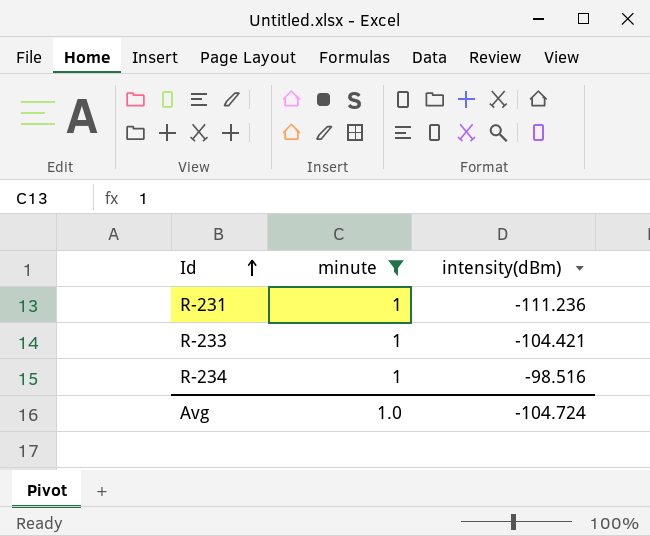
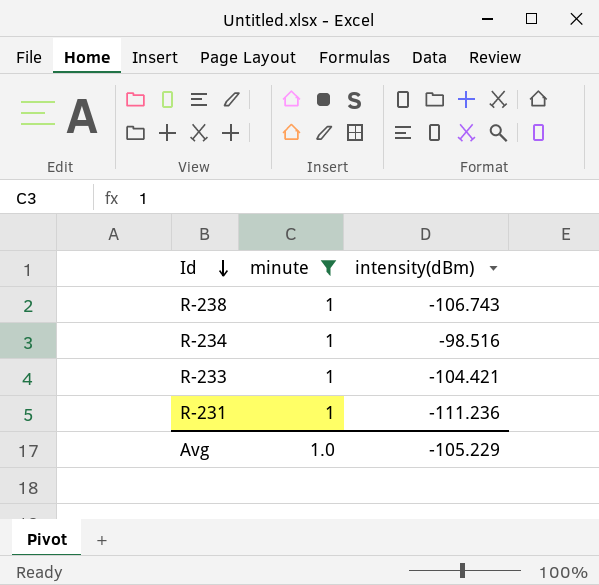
row order: Id ascending -> Id descending
row R-238: none -> 1 | -106.743
Avg | intensity(dBm): -104.724 -> -105.229

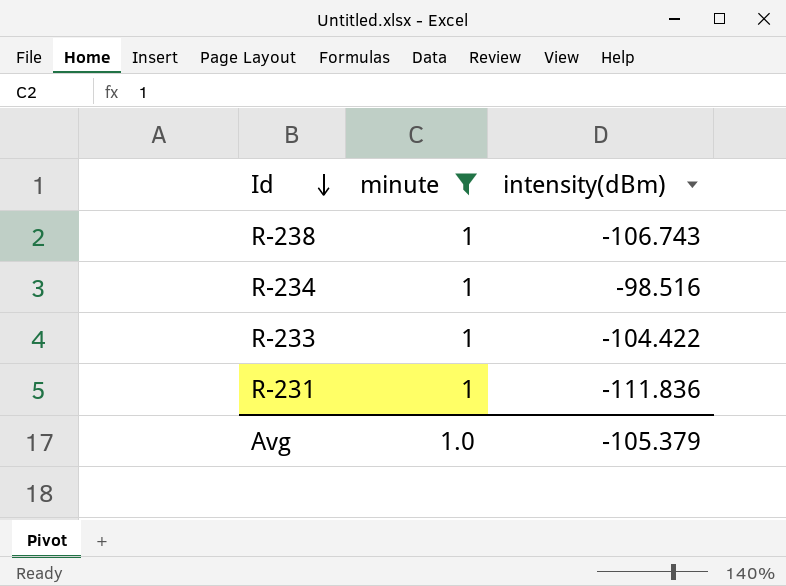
R-233 | intensity(dBm): -104.421 -> -104.422
R-231 | intensity(dBm): -111.236 -> -111.836
Avg | intensity(dBm): -105.229 -> -105.379

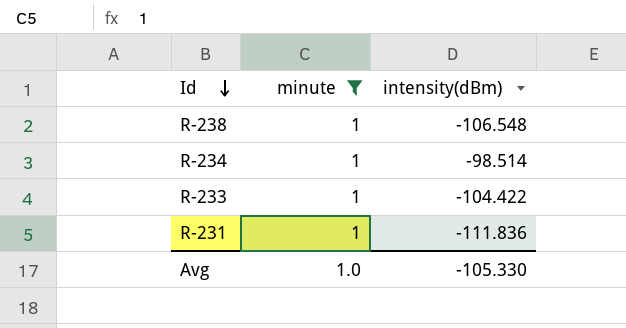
R-238 | intensity(dBm): -106.743 -> -106.548
R-234 | intensity(dBm): -98.516 -> -98.514
Avg | intensity(dBm): -105.379 -> -105.330

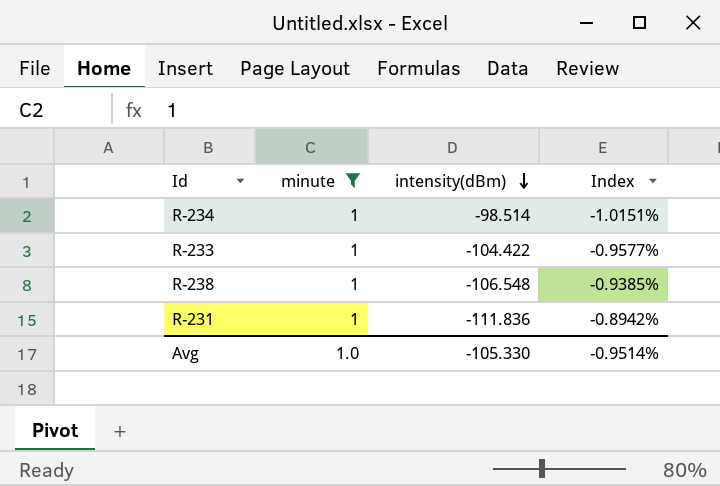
row order: Id descending -> intensity(dBm) descending
column Index | formula: none -> [minute] / [intensity(dBm)]

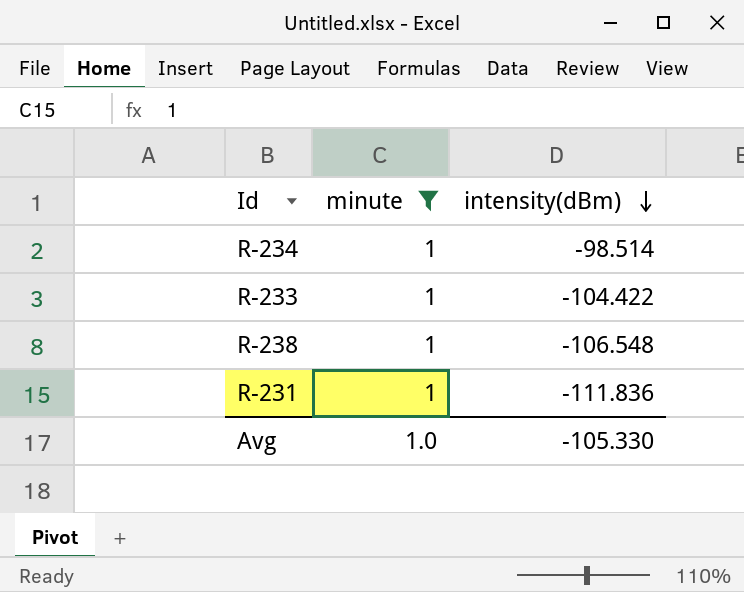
column Index | formula: [minute] / [intensity(dBm)] -> none

